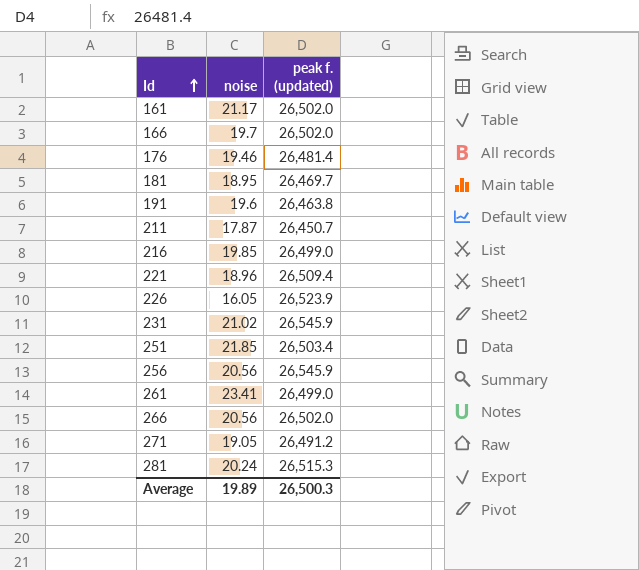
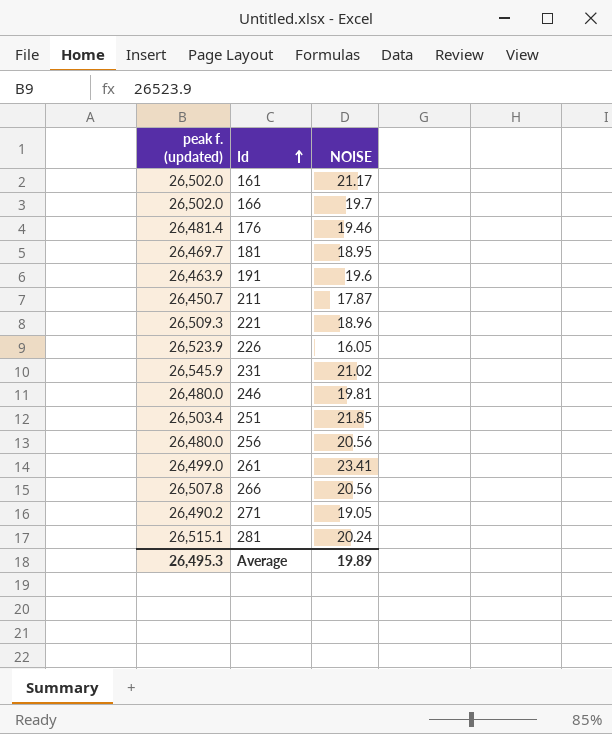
column peak f. (updated) | position: 3 -> 1
column name: noise -> NOISE
row 216: 19.85 | 26,499.0 -> none
191 | peak f. (updated): 26,463.8 -> 26,463.9
221 | peak f. (updated): 26,509.4 -> 26,509.3
row 246: none -> 26,480.0 | 19.81
256 | peak f. (updated): 26,545.9 -> 26,480.0
266 | peak f. (updated): 26,502.0 -> 26,507.8
271 | peak f. (updated): 26,491.2 -> 26,490.2
281 | peak f. (updated): 26,515.3 -> 26,515.1
Average | peak f. (updated): 26,500.3 -> 26,495.3

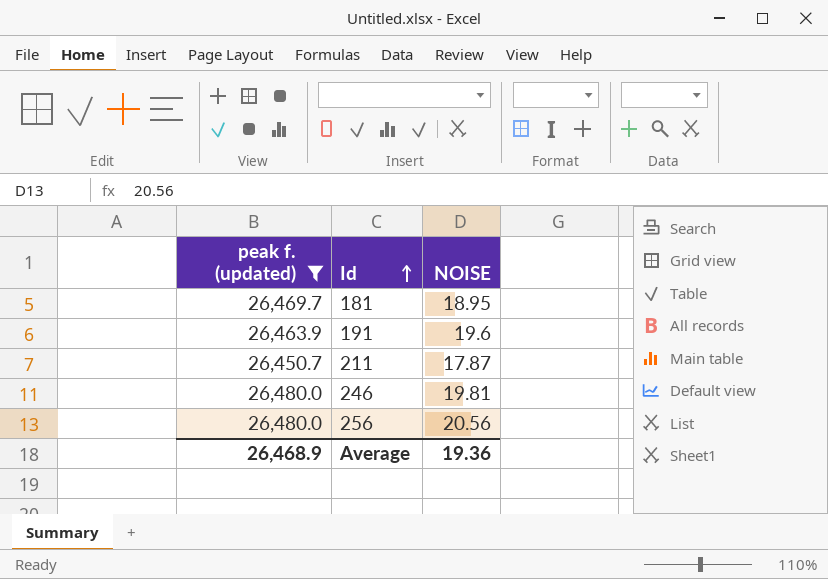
filter: none -> peak f. (updated) <= 26,480.0
Average | peak f. (updated): 26,495.3 -> 26,468.9
Average | NOISE: 19.89 -> 19.36

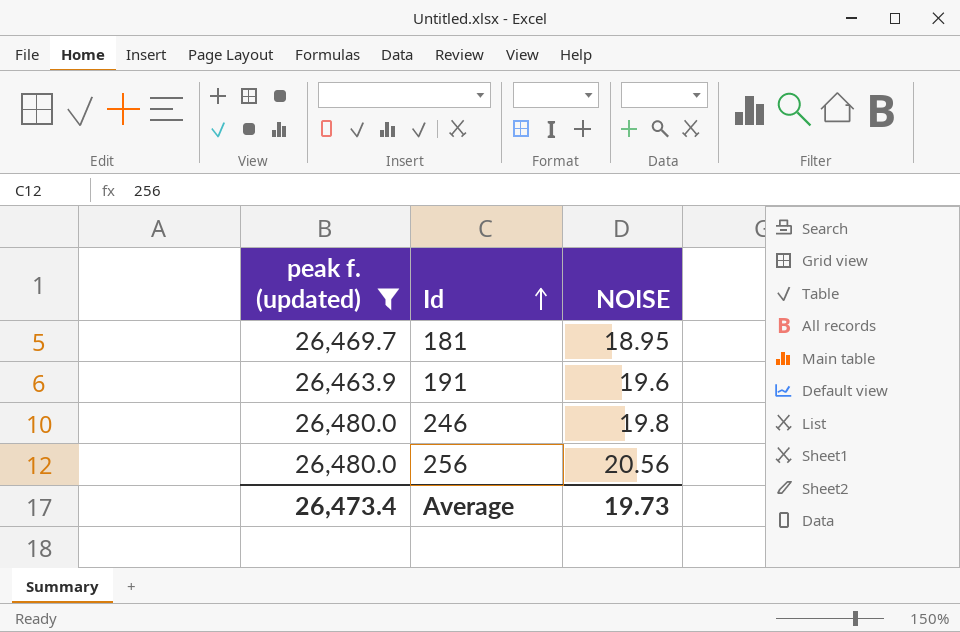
row 211: 26,450.7 | 17.87 -> none
246 | NOISE: 19.81 -> 19.8
Average | peak f. (updated): 26,468.9 -> 26,473.4
Average | NOISE: 19.36 -> 19.73

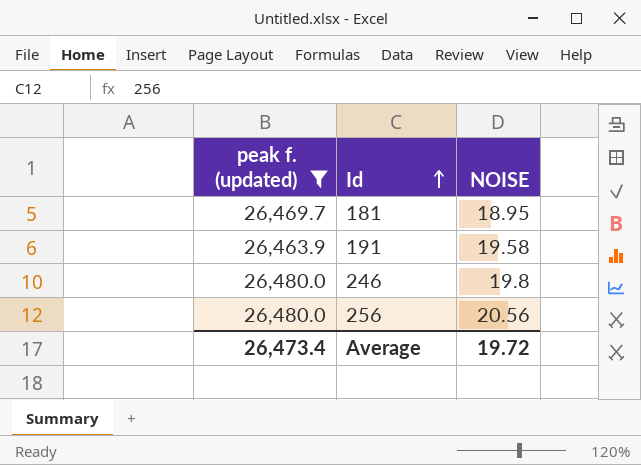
191 | NOISE: 19.6 -> 19.58
Average | NOISE: 19.73 -> 19.72

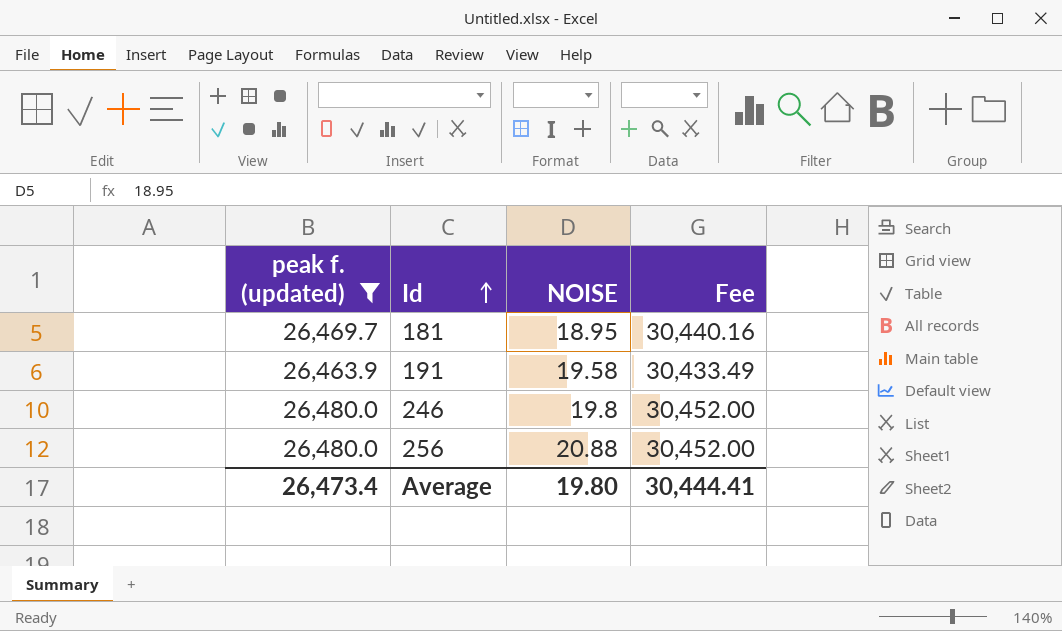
column Fee | formula: none -> [peak f. (updated)] * 1.15
256 | NOISE: 20.56 -> 20.88
Average | NOISE: 19.72 -> 19.80

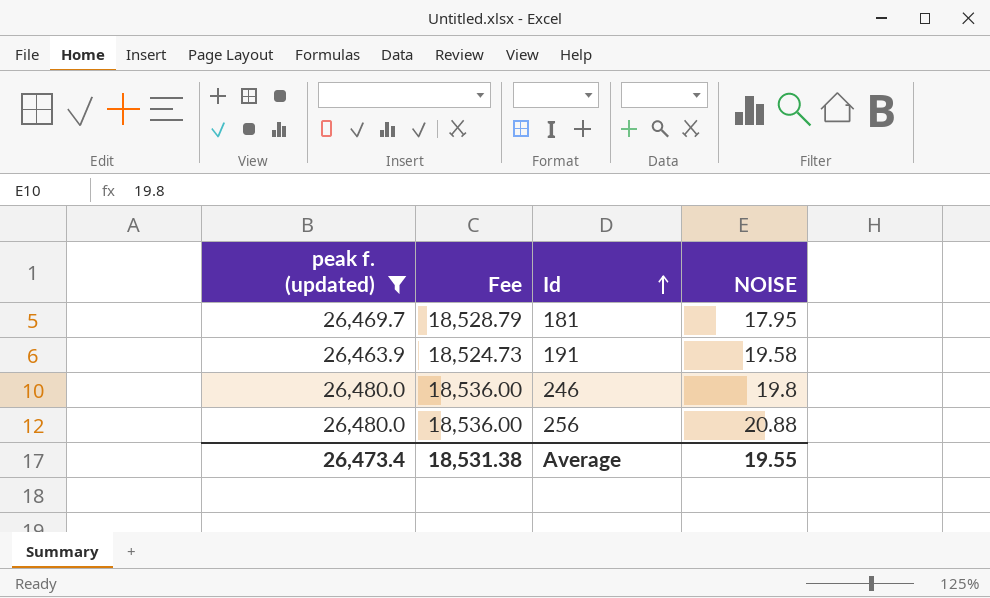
column Fee | formula: [peak f. (updated)] * 1.15 -> [peak f. (updated)] * 0.7
column Fee | position: 4 -> 2
181 | NOISE: 18.95 -> 17.95
Average | Fee: 30,444.41 -> 18,531.38
Average | NOISE: 19.80 -> 19.55

